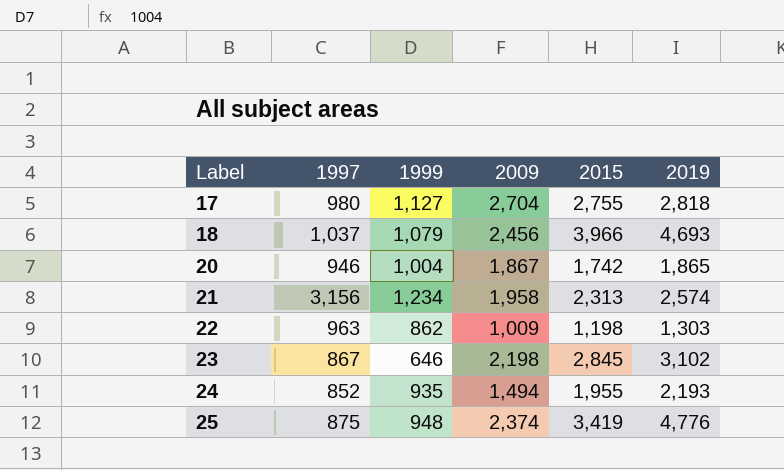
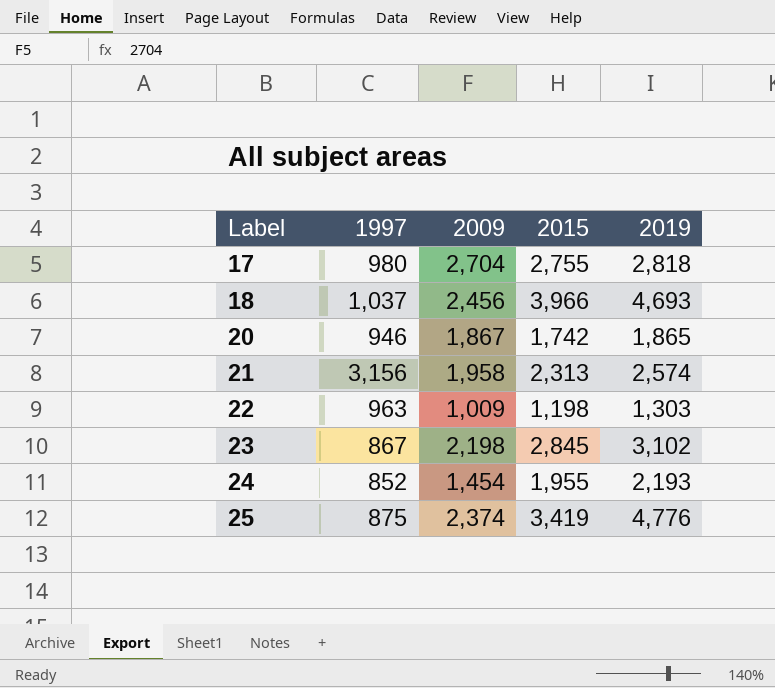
column 1999 | position: 3 -> none
24 | 2009: 1,494 -> 1,454

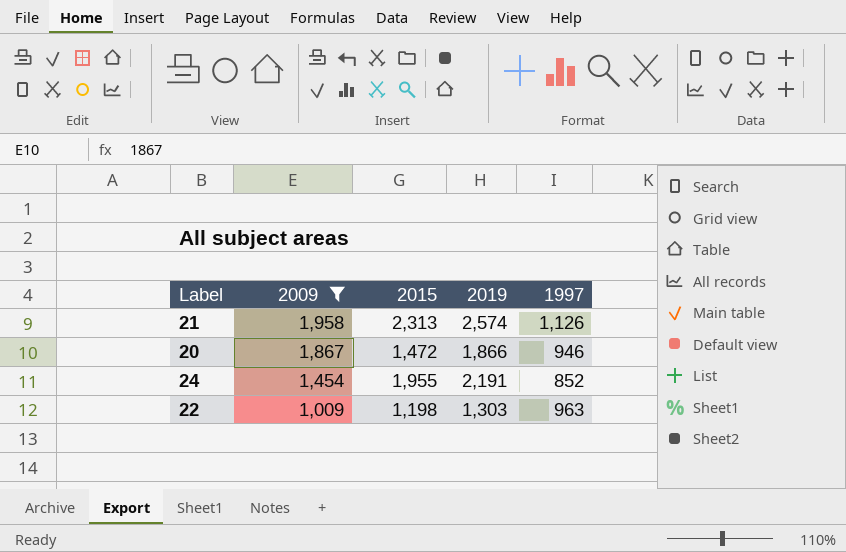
filter: none -> 2009 <= 1,958
row order: Label ascending -> 2009 descending
column 1997 | position: 2 -> 5
21 | 1997: 3,156 -> 1,126
20 | 2015: 1,742 -> 1,472
20 | 2019: 1,865 -> 1,866
24 | 2019: 2,193 -> 2,191

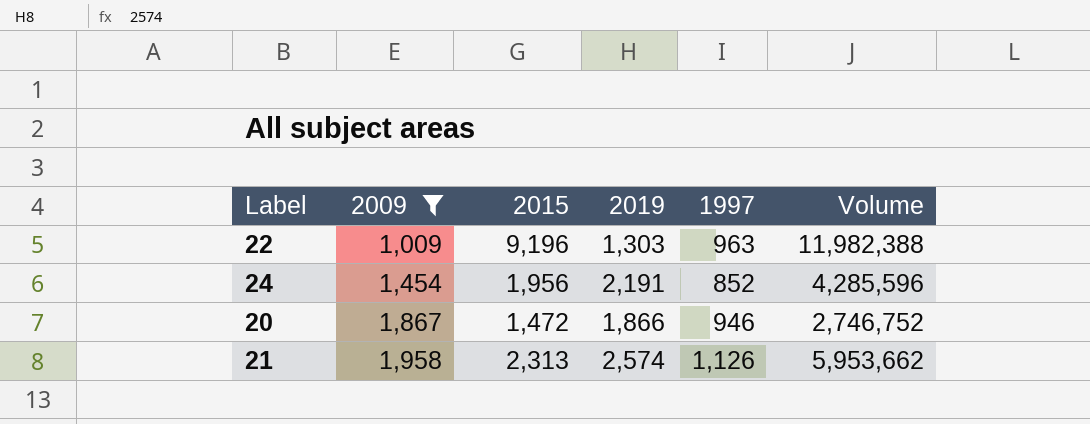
row order: 2009 descending -> 2009 ascending
column Volume | formula: none -> [2015] * [2019]
22 | 2015: 1,198 -> 9,196
24 | 2015: 1,955 -> 1,956

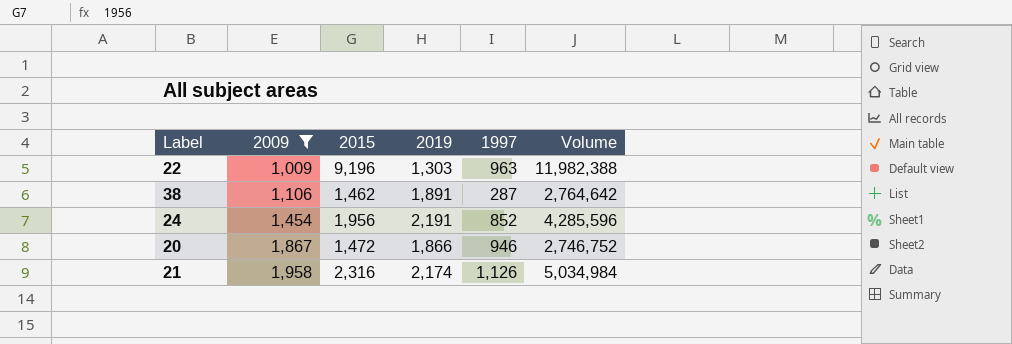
row 38: none -> 1,106 | 1,462 | 1,891 | 287 | 2,764,642
21 | 2015: 2,313 -> 2,316
21 | 2019: 2,574 -> 2,174
21 | Volume: 5,953,662 -> 5,034,984

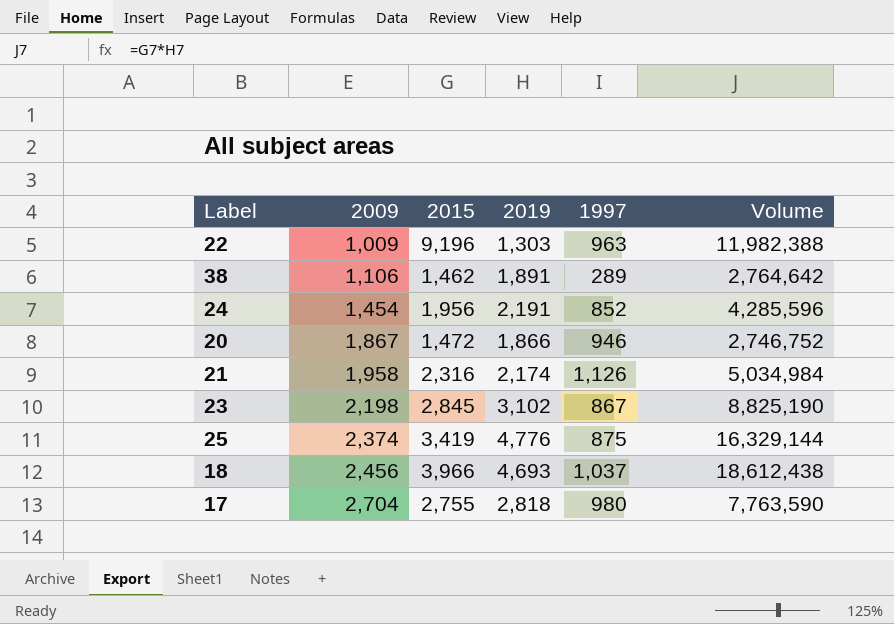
filter: 2009 <= 1,958 -> none
38 | 1997: 287 -> 289

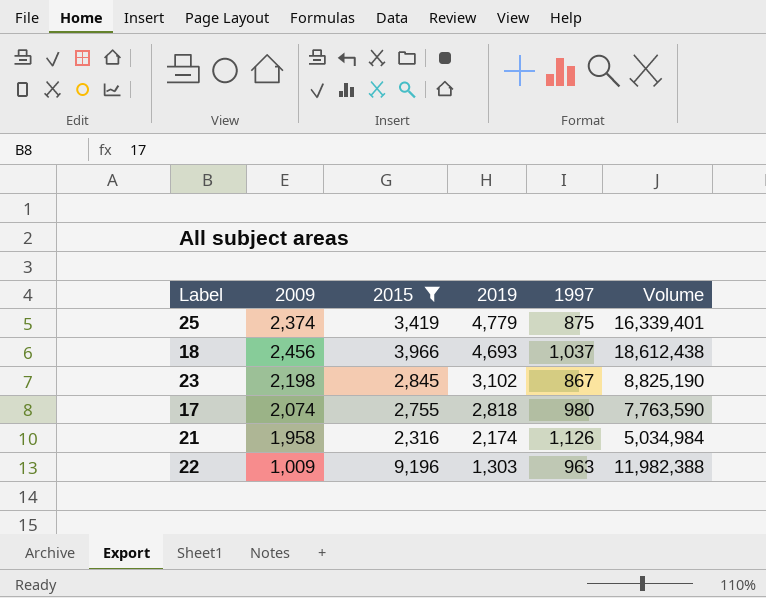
filter: none -> 2015 >= 2,316
row order: 2009 ascending -> 2019 descending
25 | 2019: 4,776 -> 4,779
25 | Volume: 16,329,144 -> 16,339,401
17 | 2009: 2,704 -> 2,074

